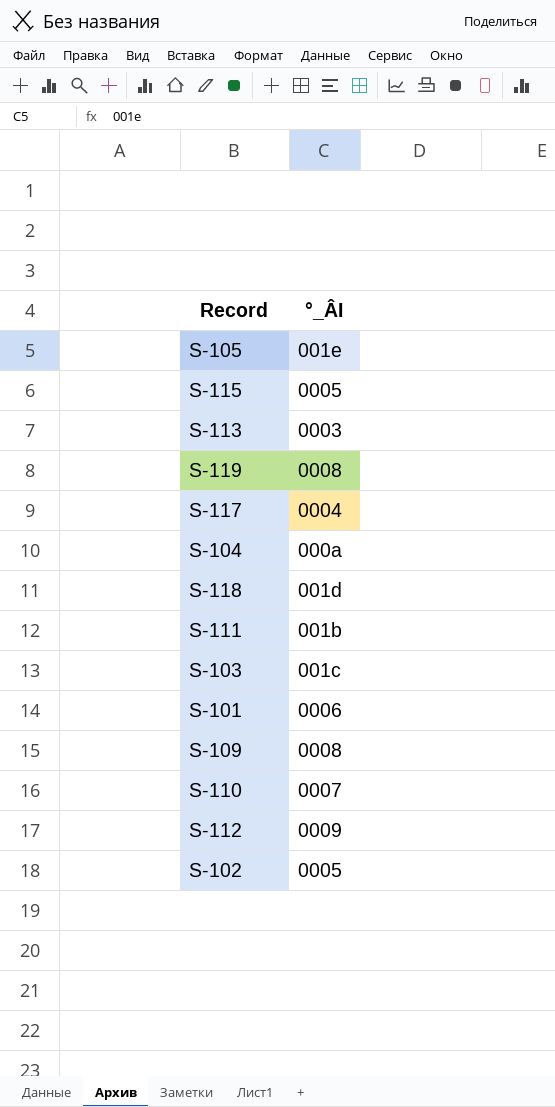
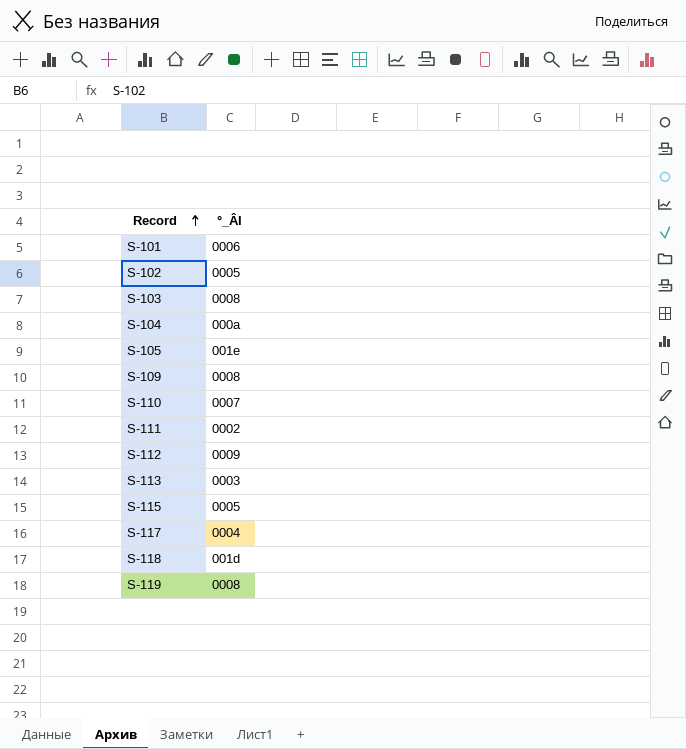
row order: none -> Record ascending
S-103 | °_ÂI: 001c -> 0008
S-111 | °_ÂI: 001b -> 0002

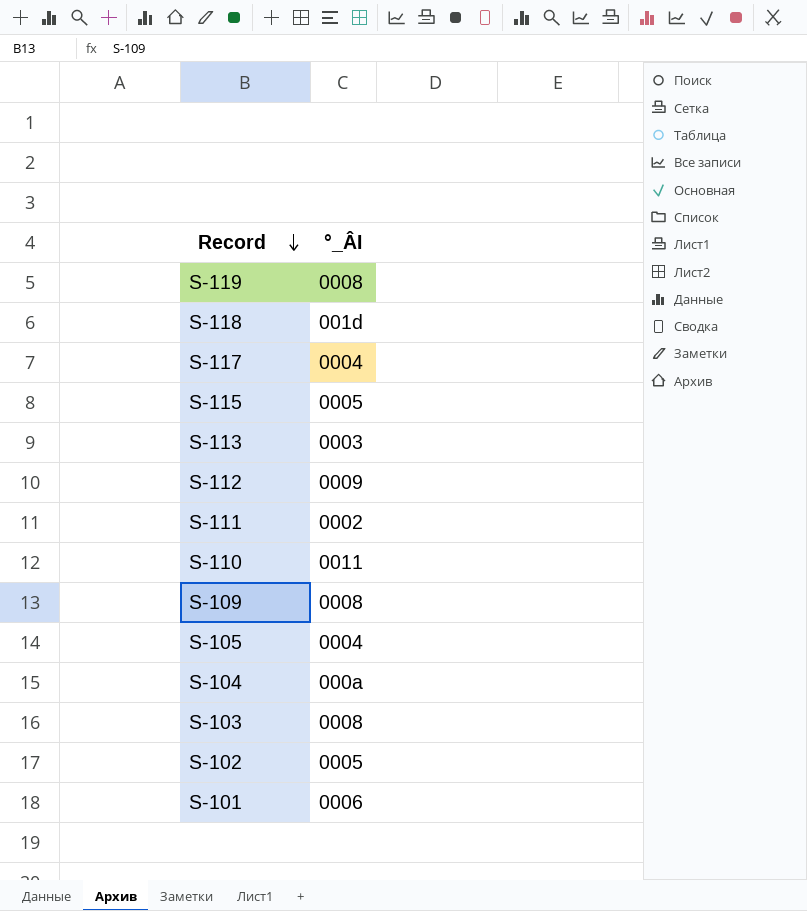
row order: Record ascending -> Record descending
S-110 | °_ÂI: 0007 -> 0011
S-105 | °_ÂI: 001e -> 0004

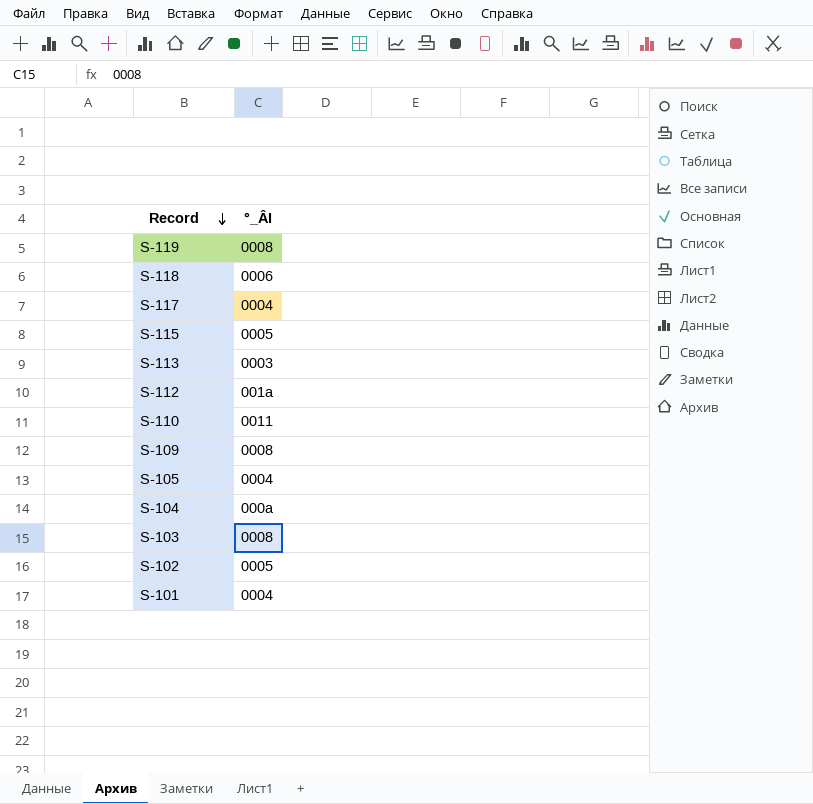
row S-111: 0002 -> none
S-118 | °_ÂI: 001d -> 0006
S-112 | °_ÂI: 0009 -> 001a
S-101 | °_ÂI: 0006 -> 0004

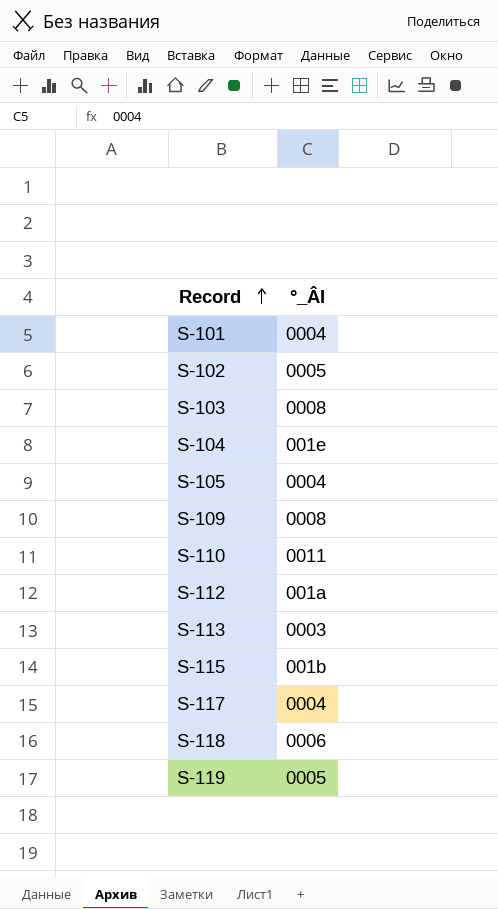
row order: Record descending -> Record ascending
S-104 | °_ÂI: 000a -> 001e
S-115 | °_ÂI: 0005 -> 001b
S-119 | °_ÂI: 0008 -> 0005

